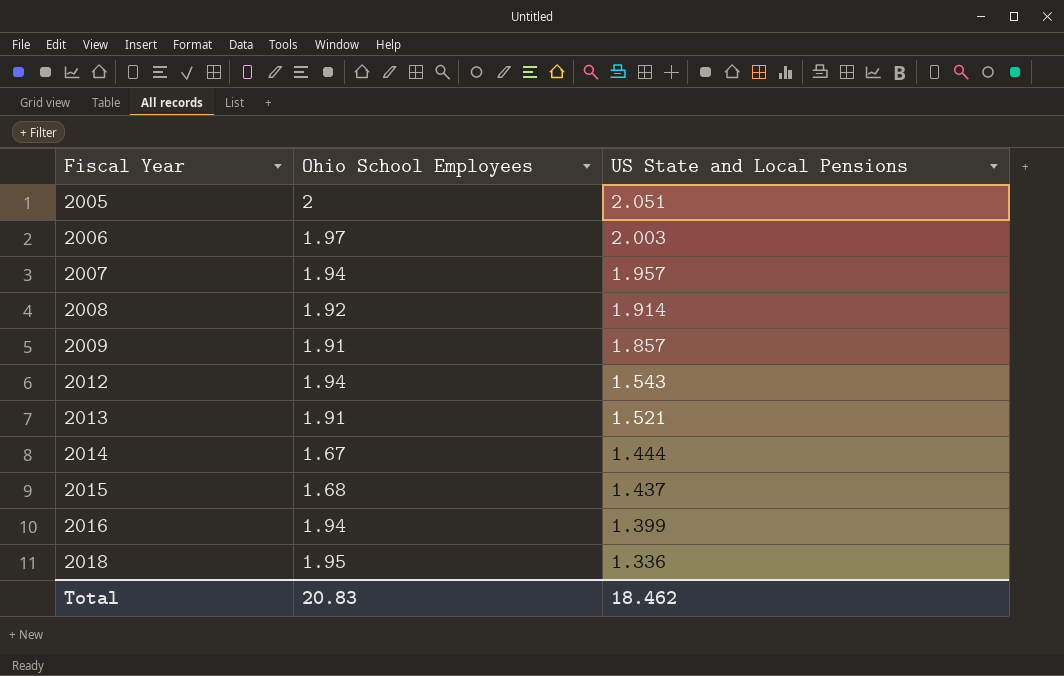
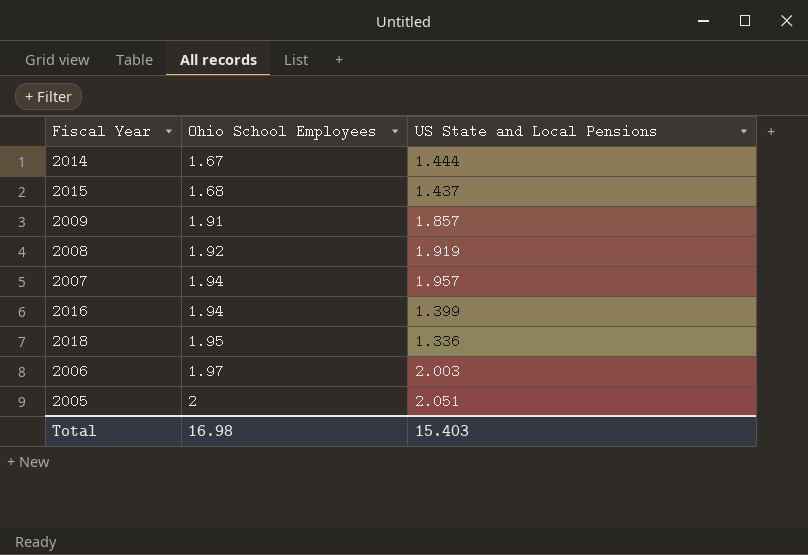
row order: Fiscal Year ascending -> Ohio School Employees ascending
row 2012: 1.94 | 1.543 -> none
row 2013: 1.91 | 1.521 -> none
2008 | US State and Local Pensions: 1.914 -> 1.919
Total | Ohio School Employees: 20.83 -> 16.98
Total | US State and Local Pensions: 18.462 -> 15.403

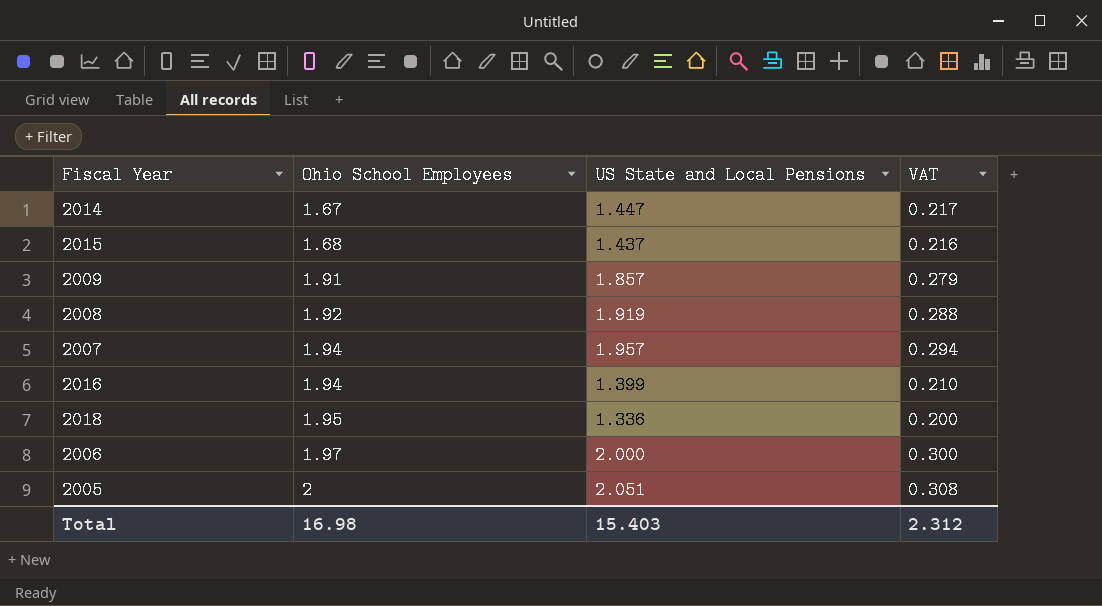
column VAT | formula: none -> [US State and Local Pensions] * 0.15
2014 | US State and Local Pensions: 1.444 -> 1.447
2006 | US State and Local Pensions: 2.003 -> 2.000

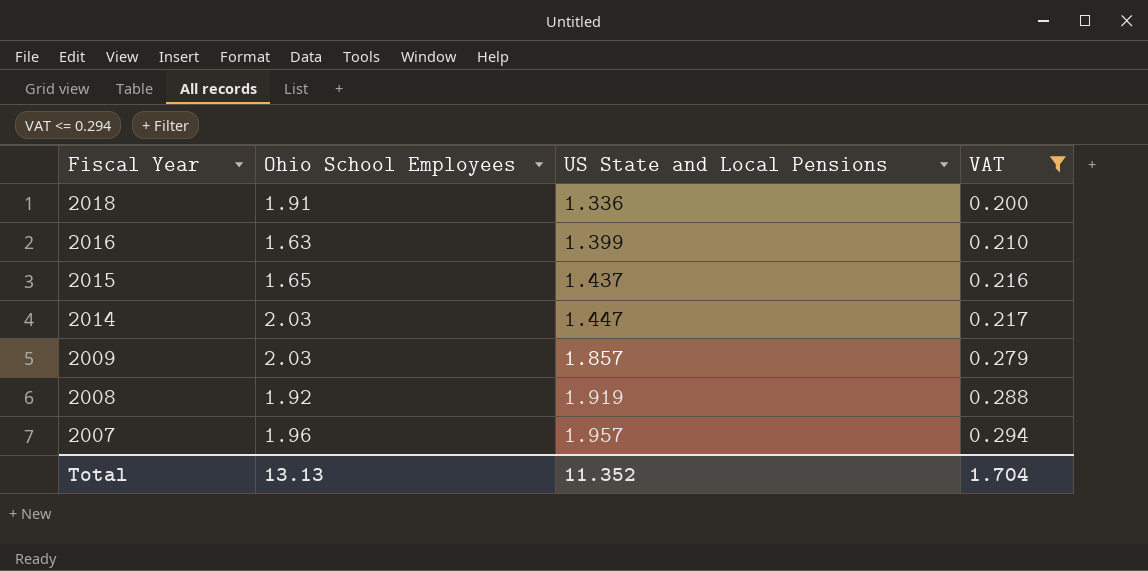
filter: none -> VAT <= 0.294
row order: Ohio School Employees ascending -> Fiscal Year descending
2018 | Ohio School Employees: 1.95 -> 1.91
2016 | Ohio School Employees: 1.94 -> 1.63
2015 | Ohio School Employees: 1.68 -> 1.65
2014 | Ohio School Employees: 1.67 -> 2.03
2009 | Ohio School Employees: 1.91 -> 2.03
2007 | Ohio School Employees: 1.94 -> 1.96
Total | Ohio School Employees: 16.98 -> 13.13
Total | US State and Local Pensions: 15.403 -> 11.352
Total | VAT: 2.312 -> 1.704

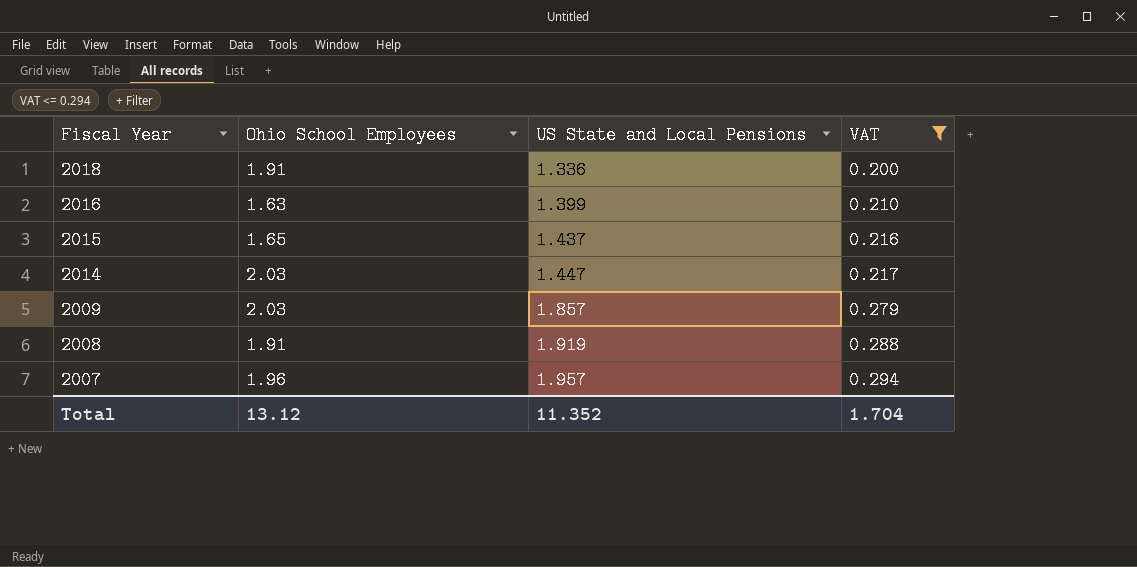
2008 | Ohio School Employees: 1.92 -> 1.91
Total | Ohio School Employees: 13.13 -> 13.12

